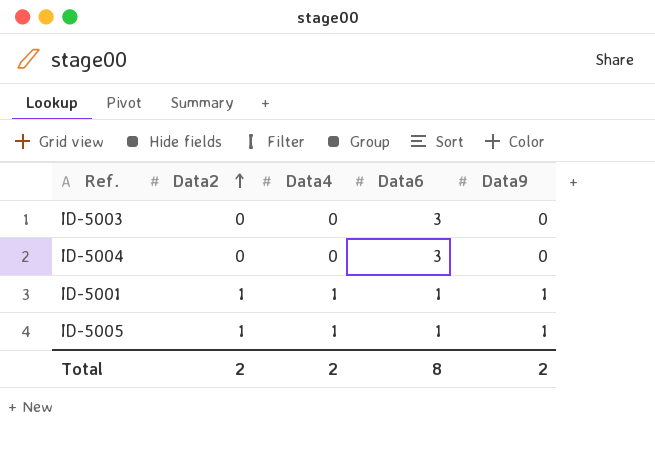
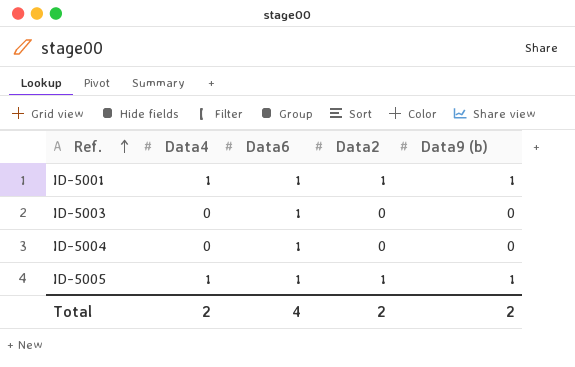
row order: Data2 ascending -> Ref. ascending
column Data2 | position: 2 -> 4
column name: Data9 -> Data9 (b)
ID-5003 | Data6: 3 -> 1
ID-5004 | Data6: 3 -> 1
Total | Data6: 8 -> 4

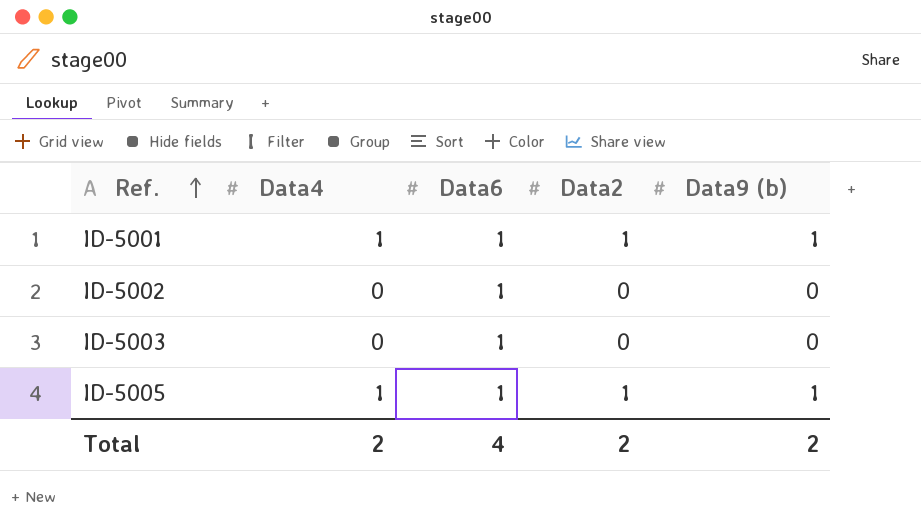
row ID-5004: 0 | 1 | 0 | 0 -> none
row ID-5002: none -> 0 | 1 | 0 | 0

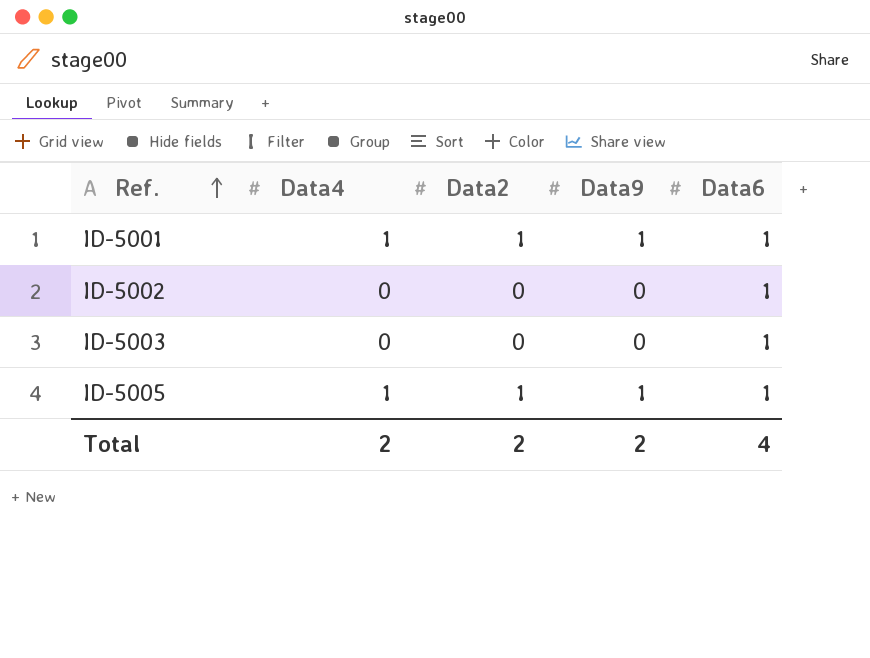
column name: Data9 (b) -> Data9
column Data6 | position: 3 -> 5

